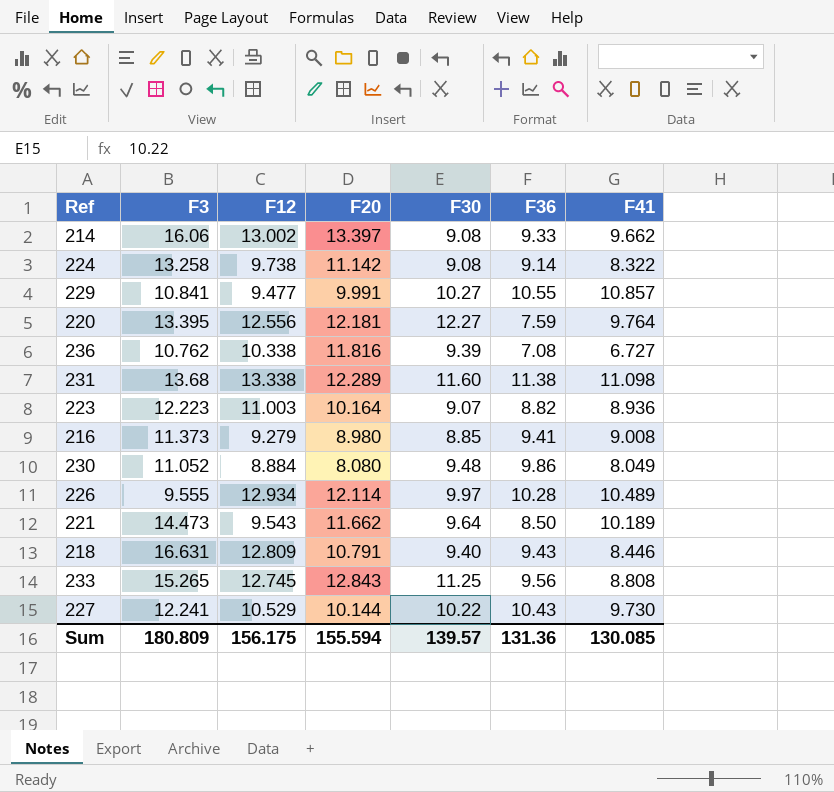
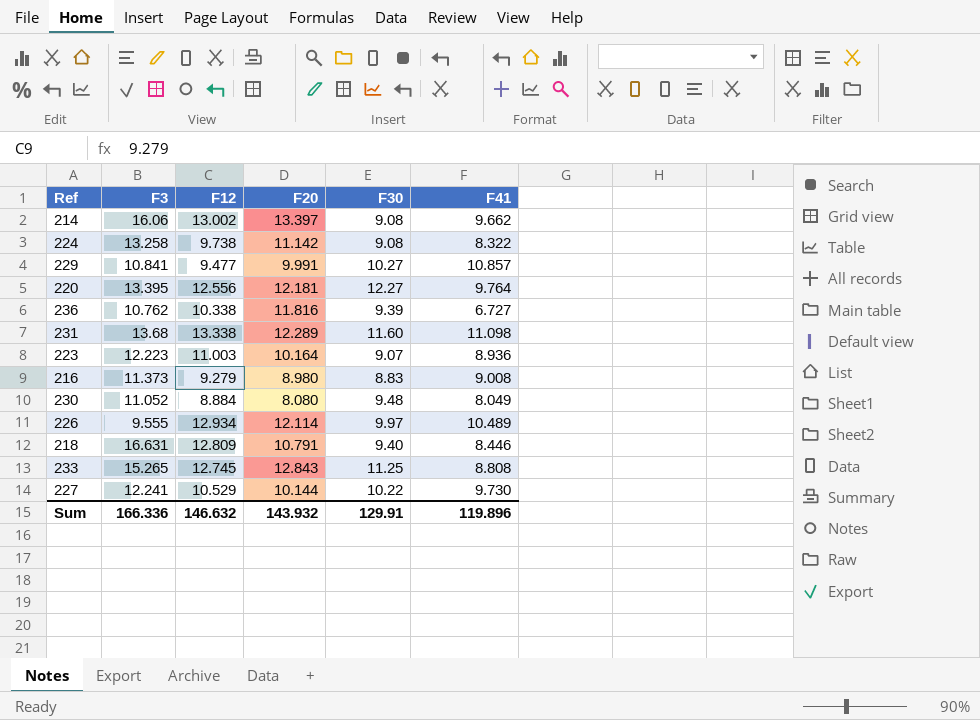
column F36 | position: 6 -> none
row 221: 14.473 | 9.543 | 11.662 | 9.64 | 8.50 | 10.189 -> none
216 | F30: 8.85 -> 8.83
Sum | F3: 180.809 -> 166.336
Sum | F12: 156.175 -> 146.632
Sum | F20: 155.594 -> 143.932
Sum | F30: 139.57 -> 129.91
Sum | F41: 130.085 -> 119.896

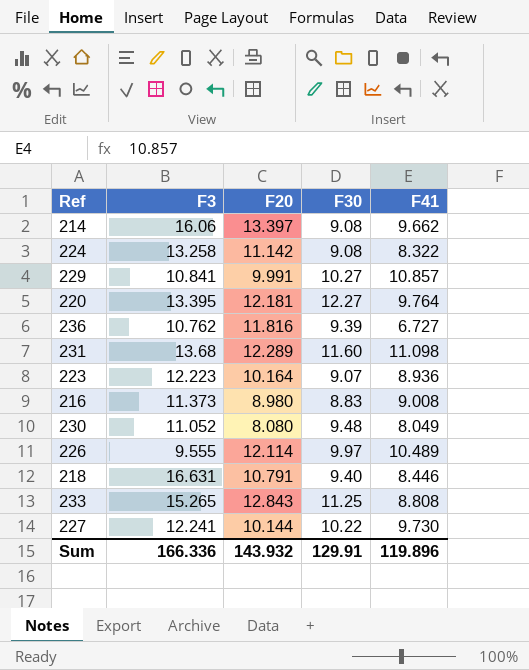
column F12 | position: 3 -> none

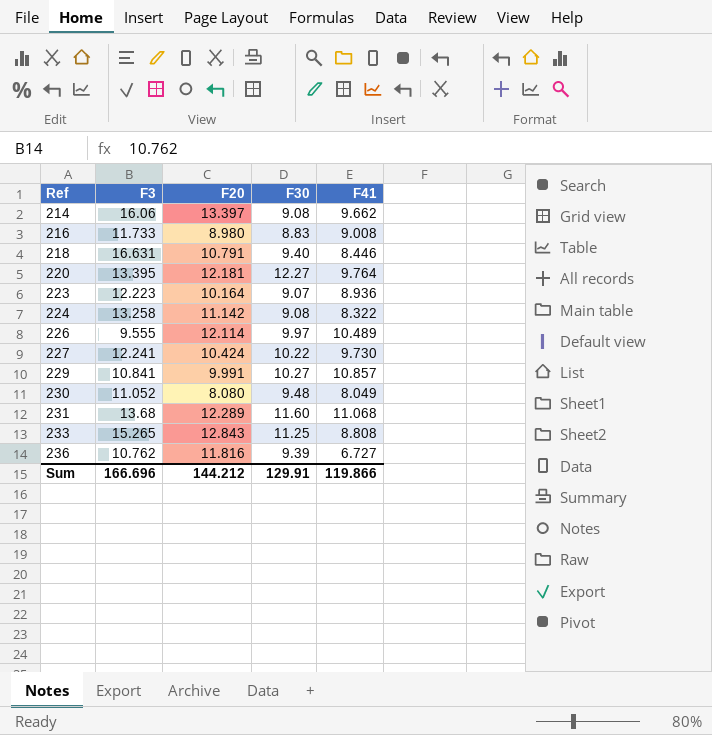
row order: none -> Ref ascending
216 | F3: 11.373 -> 11.733
227 | F20: 10.144 -> 10.424
231 | F41: 11.098 -> 11.068
Sum | F3: 166.336 -> 166.696
Sum | F20: 143.932 -> 144.212
Sum | F41: 119.896 -> 119.866

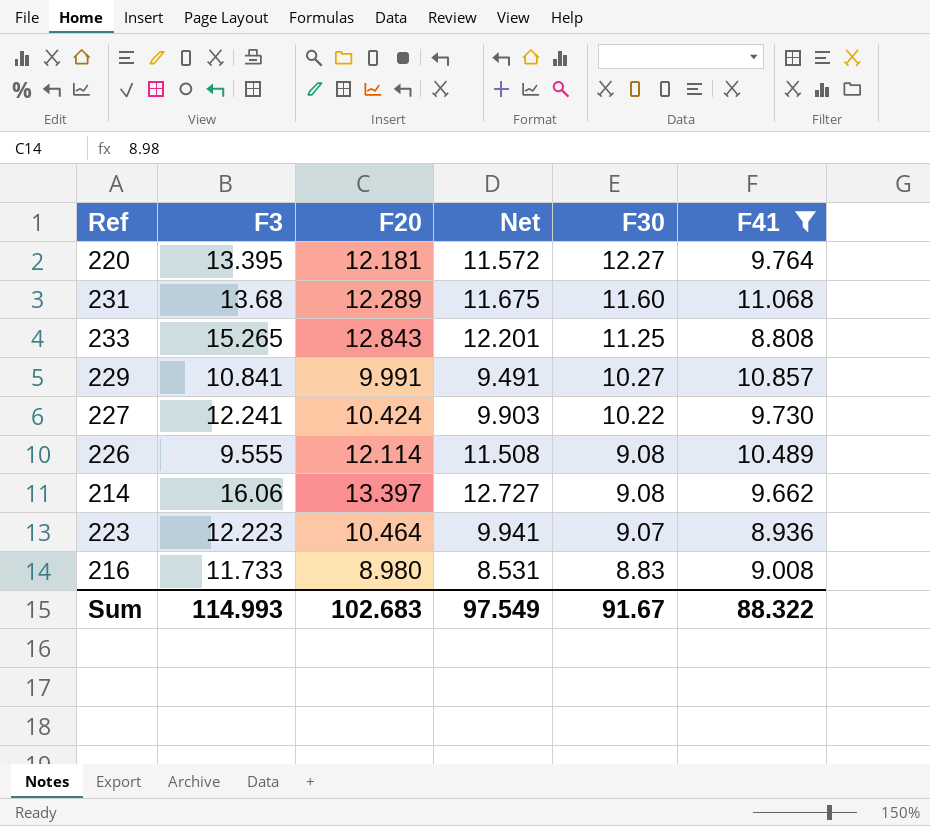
filter: none -> F41 >= 8.808
row order: Ref ascending -> F30 descending
column Net | formula: none -> [F20] * 0.95
226 | F30: 9.97 -> 9.08
223 | F20: 10.164 -> 10.464
Sum | F3: 166.696 -> 114.993
Sum | F20: 144.212 -> 102.683
Sum | F30: 129.91 -> 91.67
Sum | F41: 119.866 -> 88.322

